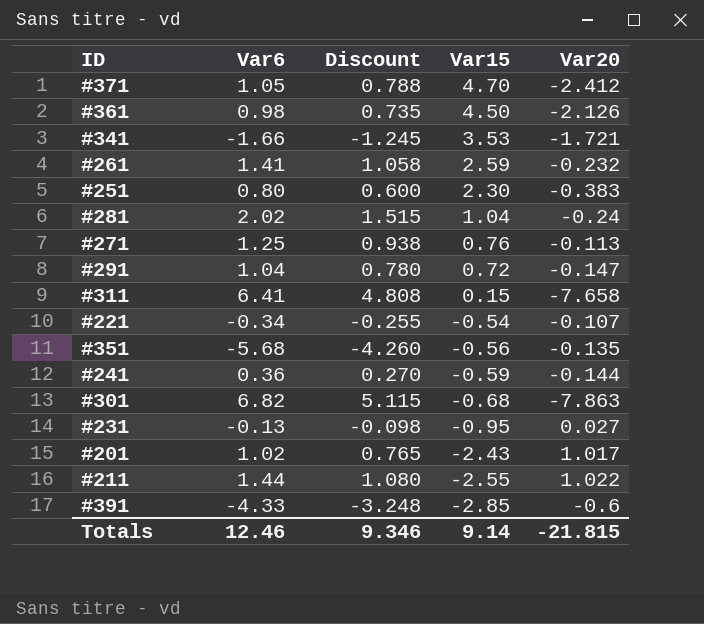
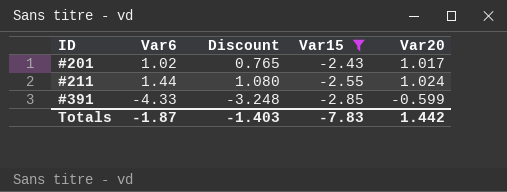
filter: none -> Var15 <= -2.43
#211 | Var20: 1.022 -> 1.024
#391 | Var20: -0.6 -> -0.599
Totals | Var6: 12.46 -> -1.87
Totals | Discount: 9.346 -> -1.403
Totals | Var15: 9.14 -> -7.83
Totals | Var20: -21.815 -> 1.442

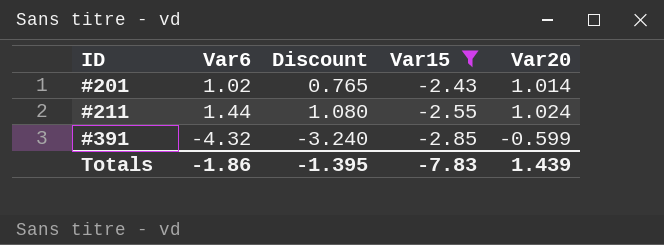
#201 | Var20: 1.017 -> 1.014
#391 | Var6: -4.33 -> -4.32
#391 | Discount: -3.248 -> -3.240
Totals | Var6: -1.87 -> -1.86
Totals | Discount: -1.403 -> -1.395
Totals | Var20: 1.442 -> 1.439

